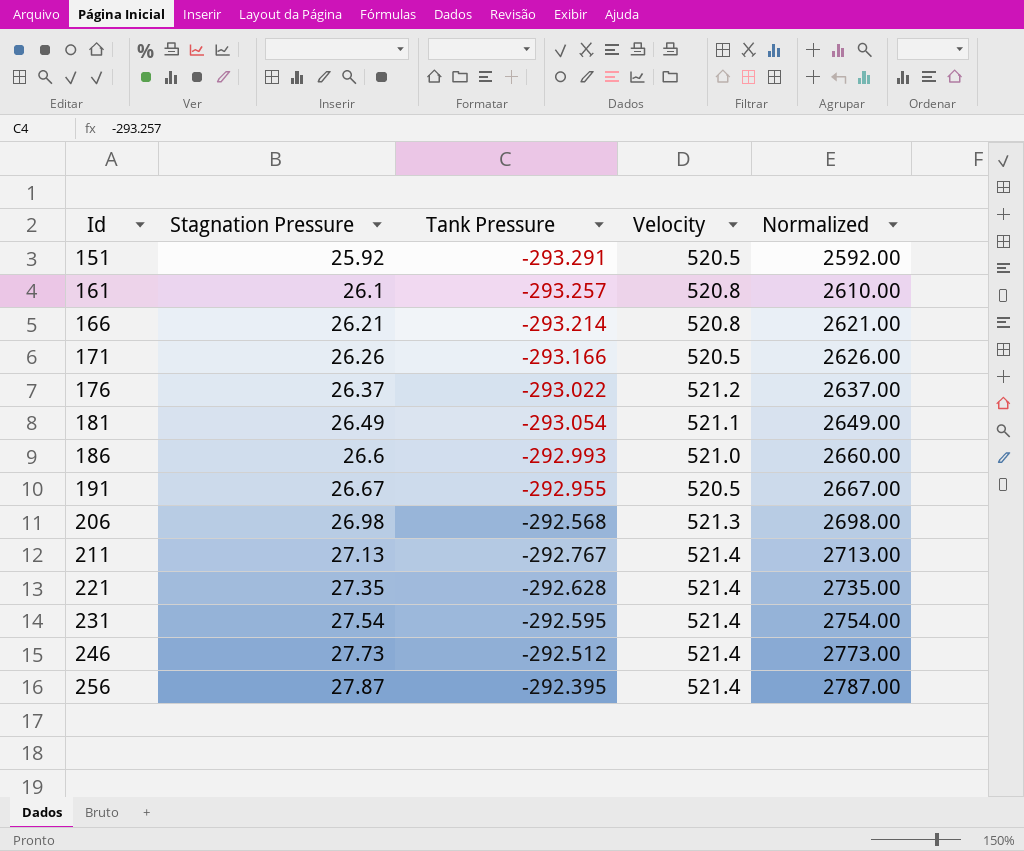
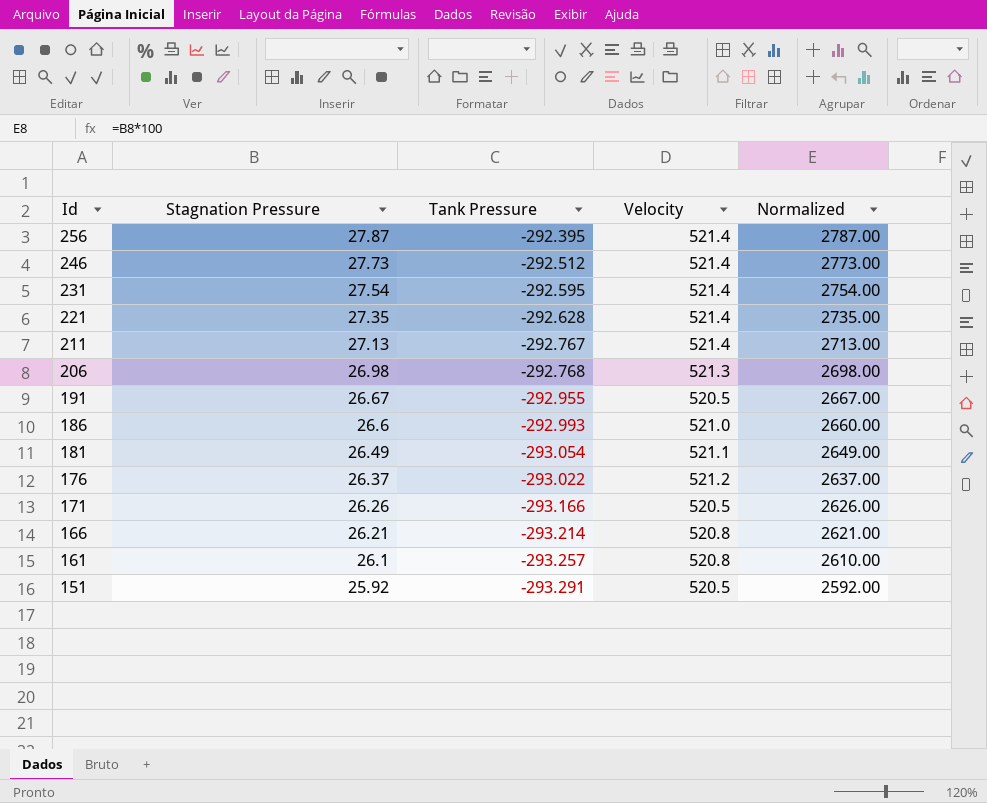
row order: Id ascending -> Id descending
206 | Tank Pressure: -292.568 -> -292.768

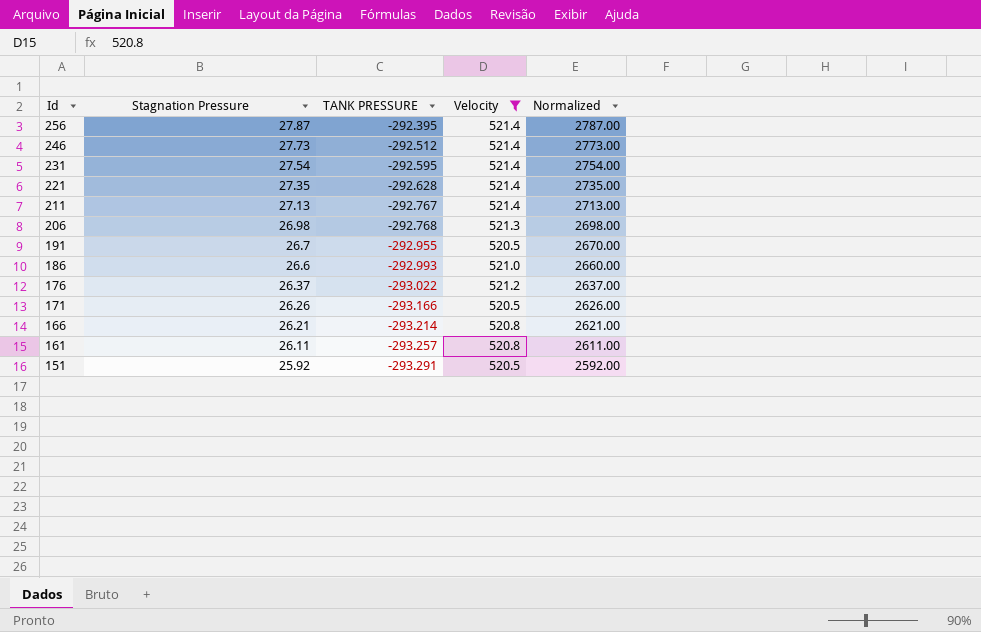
filter: none -> Velocity != 521.1
column name: Tank Pressure -> TANK PRESSURE
191 | Stagnation Pressure: 26.67 -> 26.7
191 | Normalized: 2667.00 -> 2670.00
161 | Stagnation Pressure: 26.1 -> 26.11
161 | Normalized: 2610.00 -> 2611.00

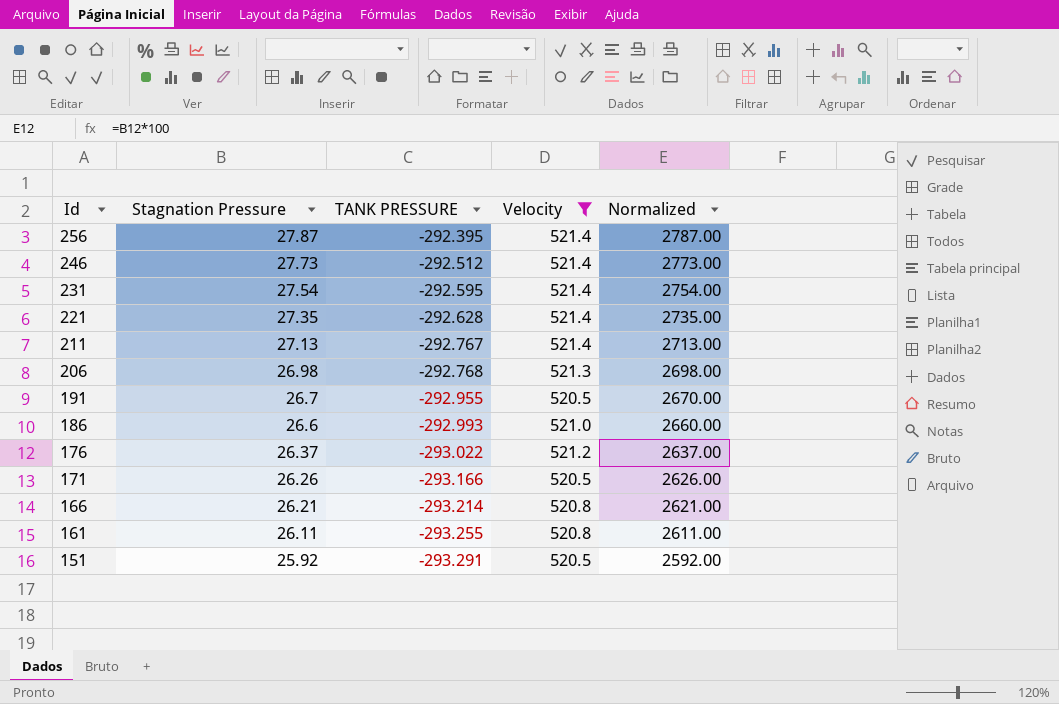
161 | TANK PRESSURE: -293.257 -> -293.255

